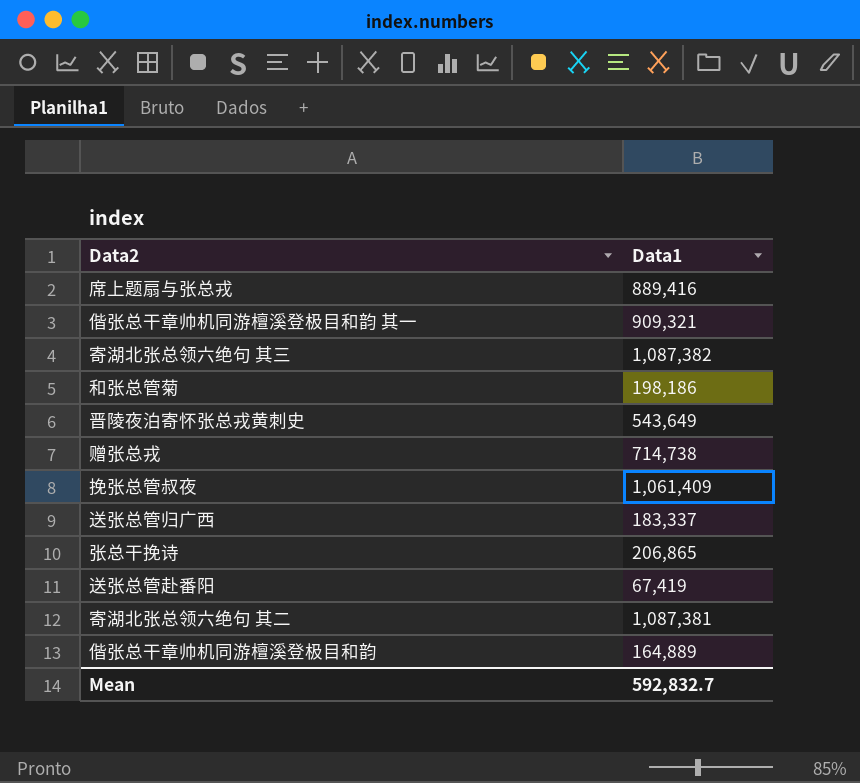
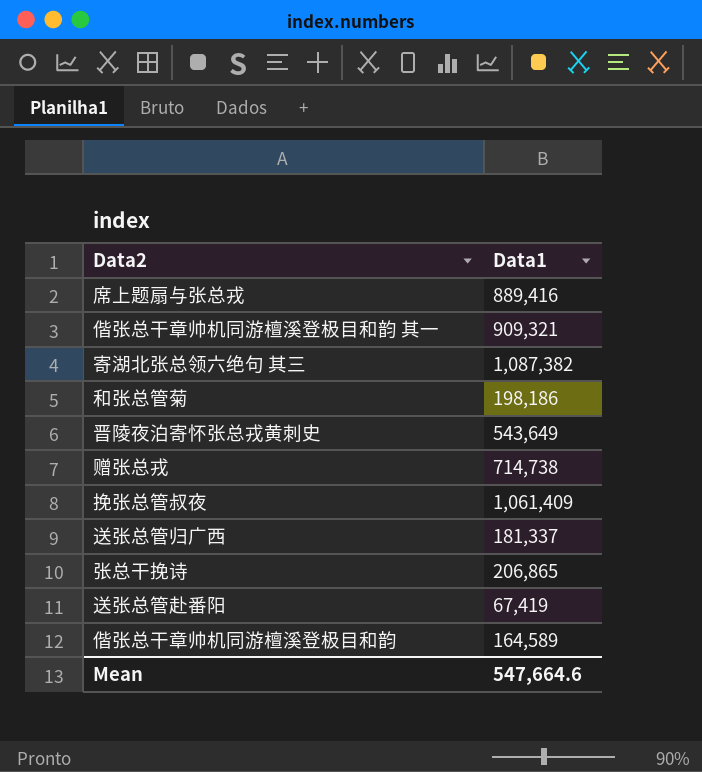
row 寄湖北张总领六绝句 其二: 1,087,381 -> none
送张总管归广西 | Data1: 183,337 -> 181,337
偕张总干章帅机同游檀溪登极目和韵 | Data1: 164,889 -> 164,589
Mean | Data1: 592,832.7 -> 547,664.6

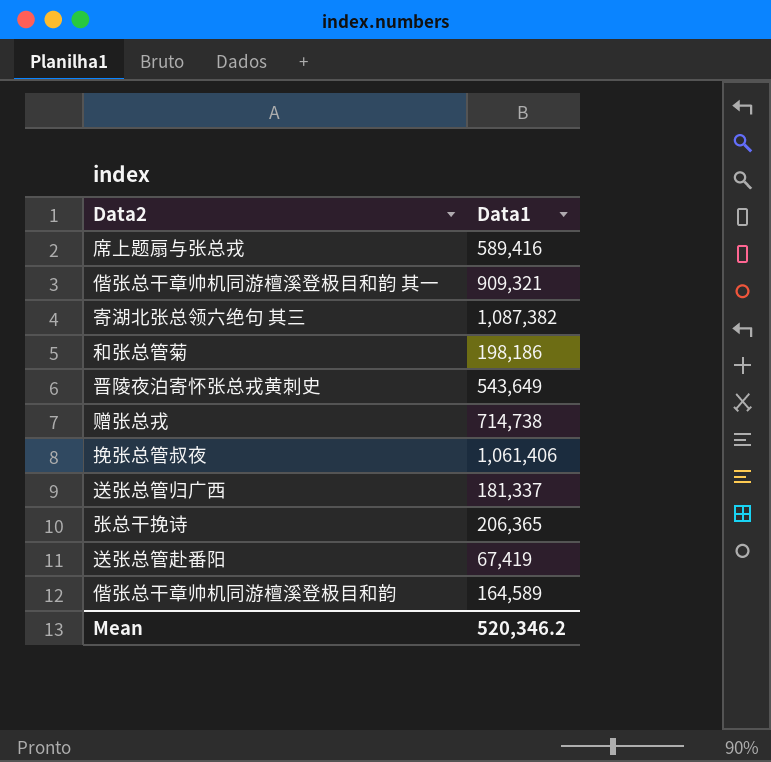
席上题扇与张总戎 | Data1: 889,416 -> 589,416
挽张总管叔夜 | Data1: 1,061,409 -> 1,061,406
张总干挽诗 | Data1: 206,865 -> 206,365
Mean | Data1: 547,664.6 -> 520,346.2

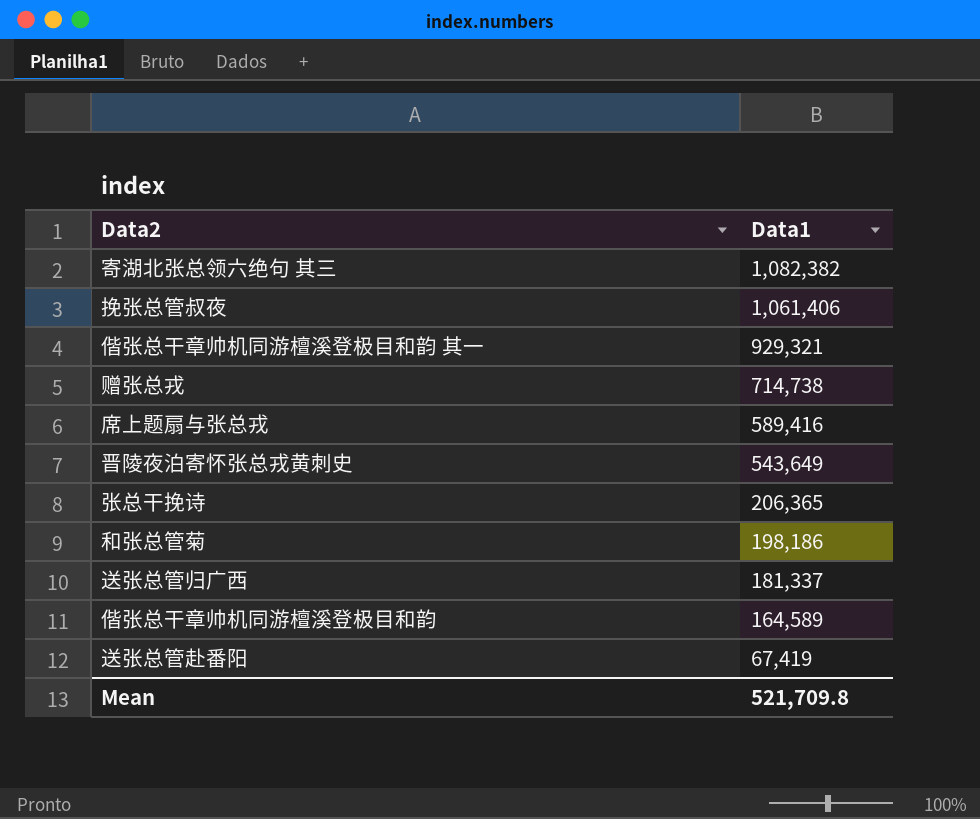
row order: none -> Data1 descending
寄湖北张总领六绝句 其三 | Data1: 1,087,382 -> 1,082,382
偕张总干章帅机同游檀溪登极目和韵 其一 | Data1: 909,321 -> 929,321
Mean | Data1: 520,346.2 -> 521,709.8

